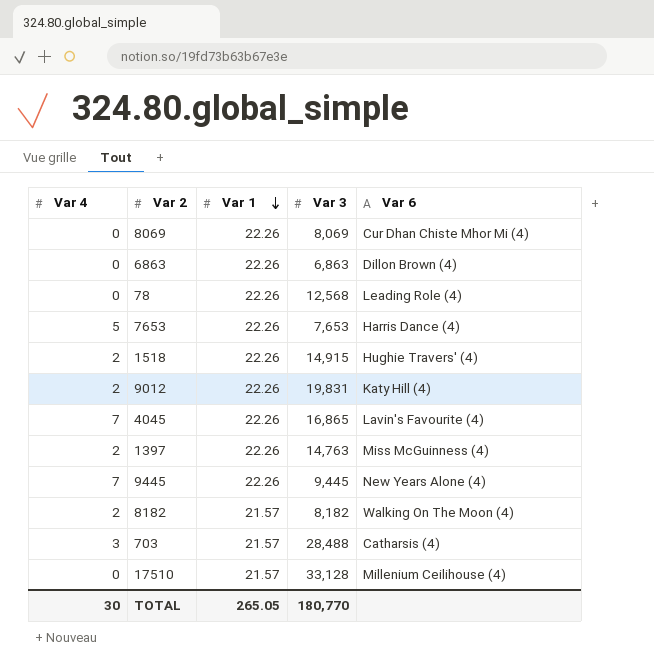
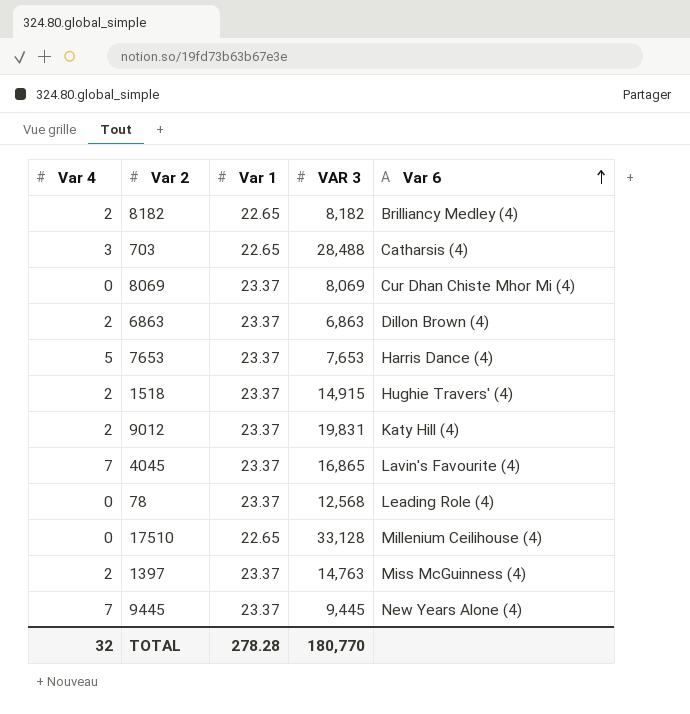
row order: Var 1 descending -> Var 6 ascending
column name: Var 3 -> VAR 3
8182 | Var 1: 21.57 -> 22.65
8182 | Var 6: Walking On The Moon (4) -> Brilliancy Medley (4)
703 | Var 1: 21.57 -> 22.65
8069 | Var 1: 22.26 -> 23.37
6863 | Var 4: 0 -> 2
6863 | Var 1: 22.26 -> 23.37
7653 | Var 1: 22.26 -> 23.37
1518 | Var 1: 22.26 -> 23.37
9012 | Var 1: 22.26 -> 23.37
4045 | Var 1: 22.26 -> 23.37
78 | Var 1: 22.26 -> 23.37
17510 | Var 1: 21.57 -> 22.65
1397 | Var 1: 22.26 -> 23.37
9445 | Var 1: 22.26 -> 23.37
TOTAL | Var 4: 30 -> 32
TOTAL | Var 1: 265.05 -> 278.28

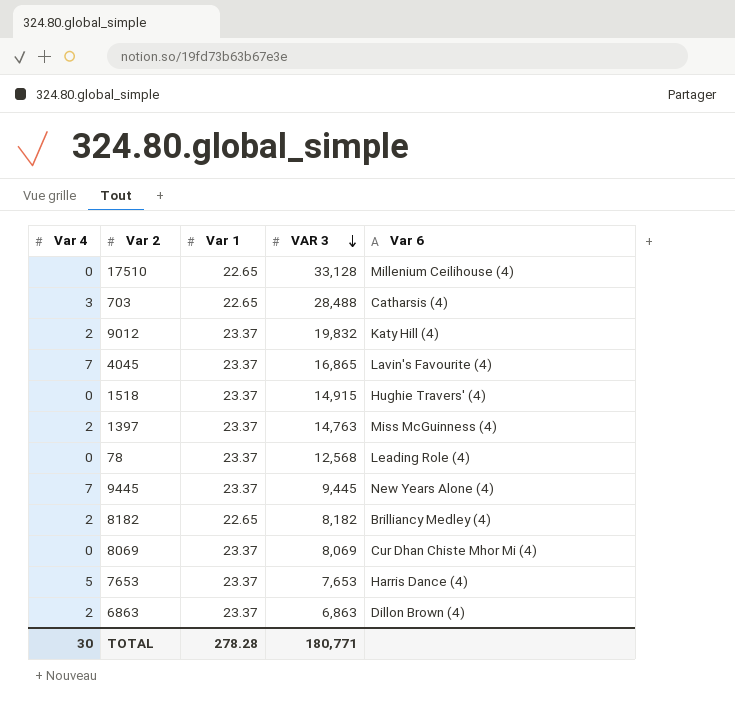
row order: Var 6 ascending -> VAR 3 descending
9012 | VAR 3: 19,831 -> 19,832
1518 | Var 4: 2 -> 0
TOTAL | Var 4: 32 -> 30
TOTAL | VAR 3: 180,770 -> 180,771

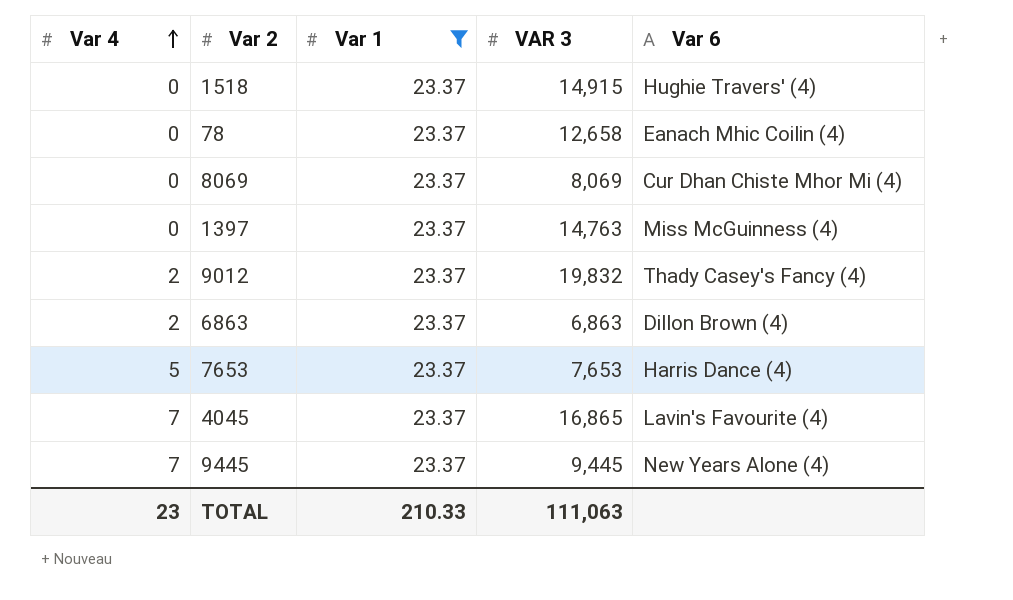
filter: none -> Var 1 = 23.37
row order: VAR 3 descending -> Var 4 ascending
78 | VAR 3: 12,568 -> 12,658
78 | Var 6: Leading Role (4) -> Eanach Mhic Coilin (4)
1397 | Var 4: 2 -> 0
9012 | Var 6: Katy Hill (4) -> Thady Casey's Fancy (4)
TOTAL | Var 4: 30 -> 23
TOTAL | Var 1: 278.28 -> 210.33
TOTAL | VAR 3: 180,771 -> 111,063

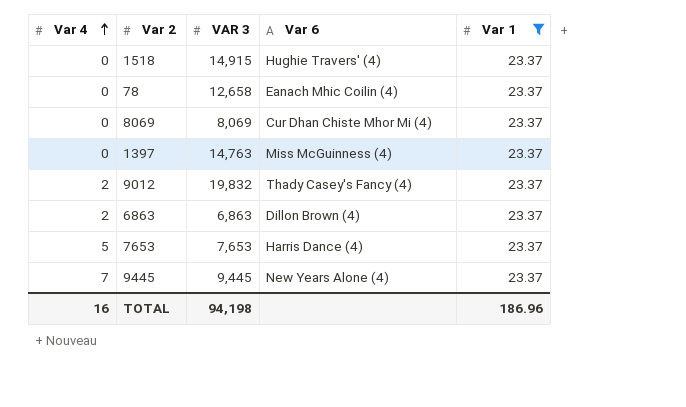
column Var 1 | position: 3 -> 5
row 4045: 7 | 23.37 | 16,865 | Lavin's Favourite (4) -> none
TOTAL | Var 4: 23 -> 16
TOTAL | VAR 3: 111,063 -> 94,198
TOTAL | Var 1: 210.33 -> 186.96

